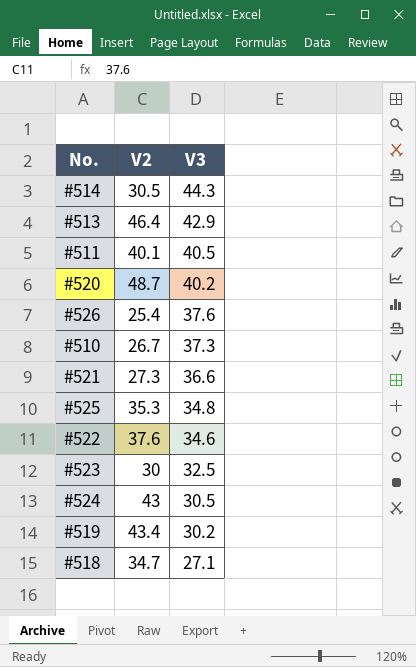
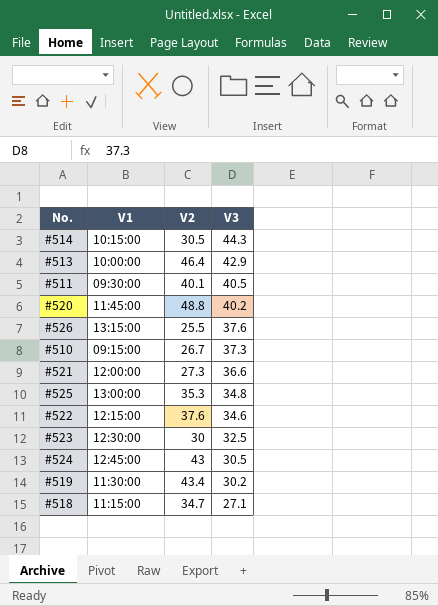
column V1 | position: none -> 2
#520 | V2: 48.7 -> 48.8
#526 | V2: 25.4 -> 25.5

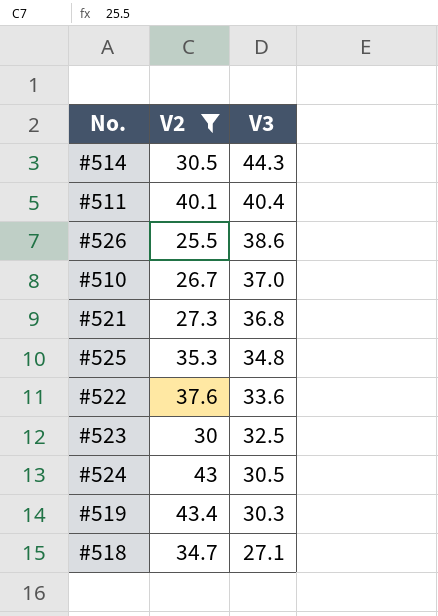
filter: none -> V2 <= 43.4
column V1 | position: 2 -> none
#511 | V3: 40.5 -> 40.4
#526 | V3: 37.6 -> 38.6
#510 | V3: 37.3 -> 37.0
#521 | V3: 36.6 -> 36.8
#522 | V3: 34.6 -> 33.6
#519 | V3: 30.2 -> 30.3

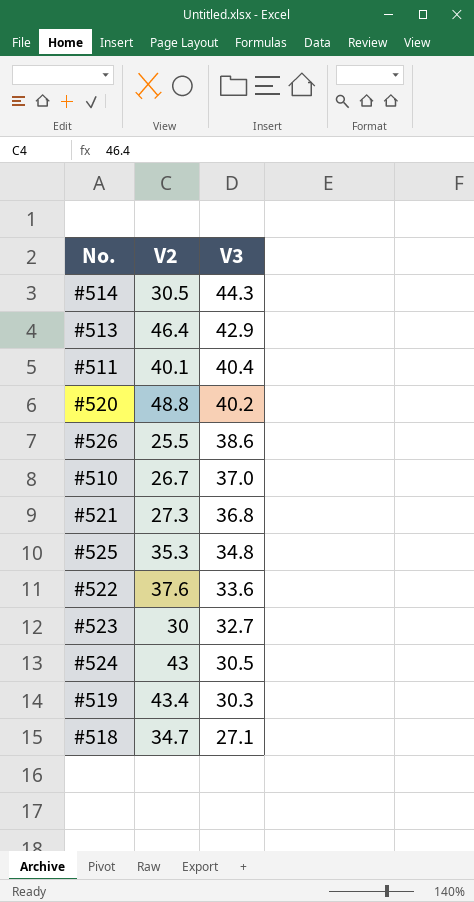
filter: V2 <= 43.4 -> none
#523 | V3: 32.5 -> 32.7

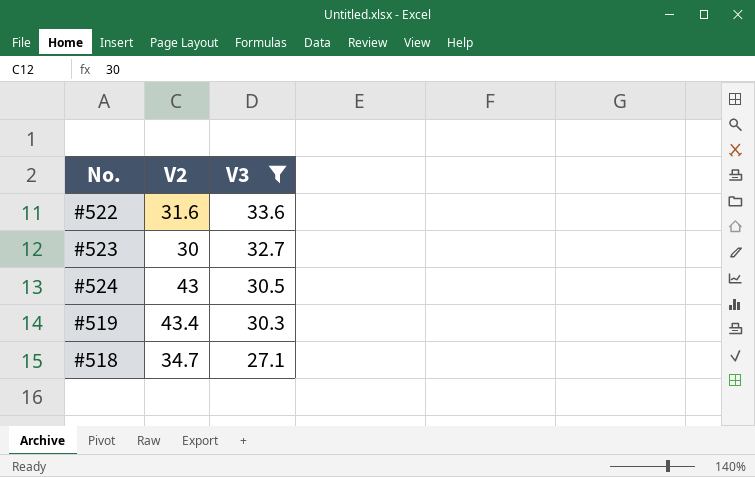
filter: none -> V3 <= 33.6
#522 | V2: 37.6 -> 31.6

